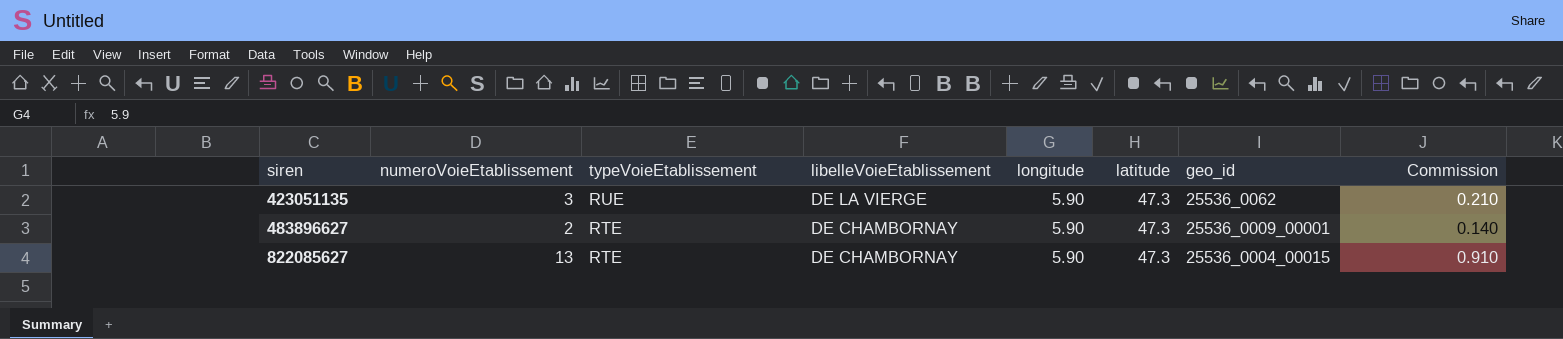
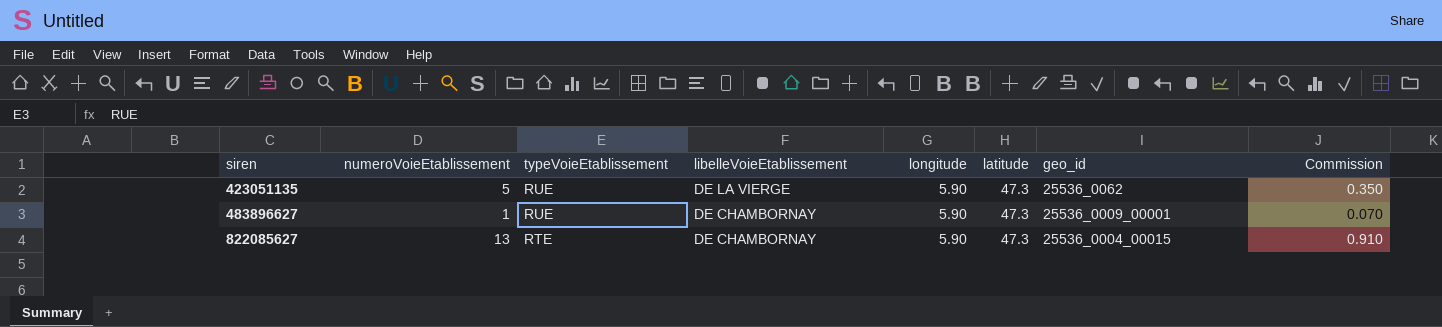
423051135 | numeroVoieEtablissement: 3 -> 5
423051135 | Commission: 0.210 -> 0.350
483896627 | numeroVoieEtablissement: 2 -> 1
483896627 | typeVoieEtablissement: RTE -> RUE
483896627 | Commission: 0.140 -> 0.070

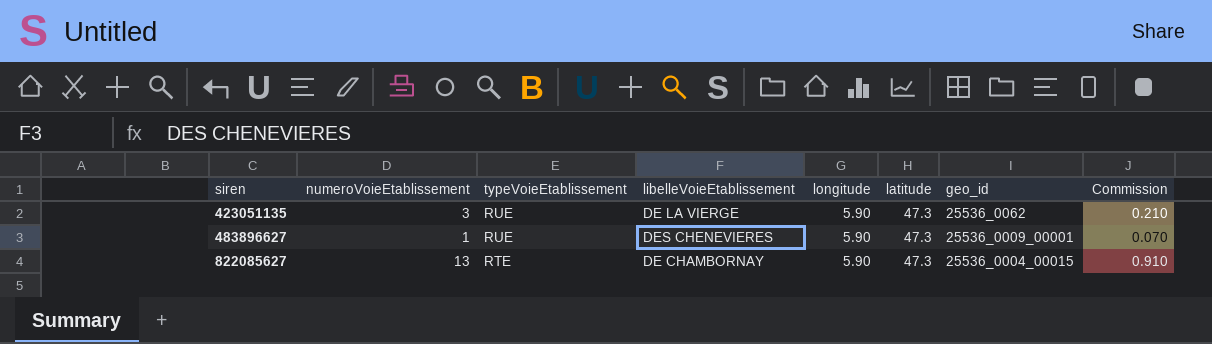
423051135 | numeroVoieEtablissement: 5 -> 3
423051135 | Commission: 0.350 -> 0.210
483896627 | libelleVoieEtablissement: DE CHAMBORNAY -> DES CHENEVIERES

